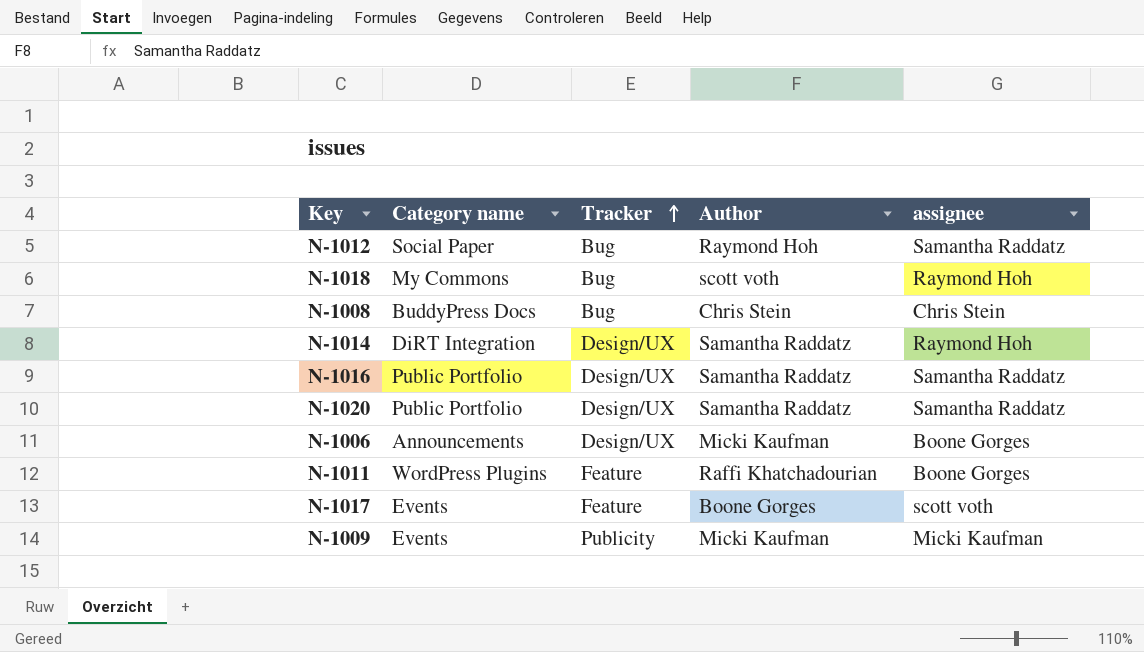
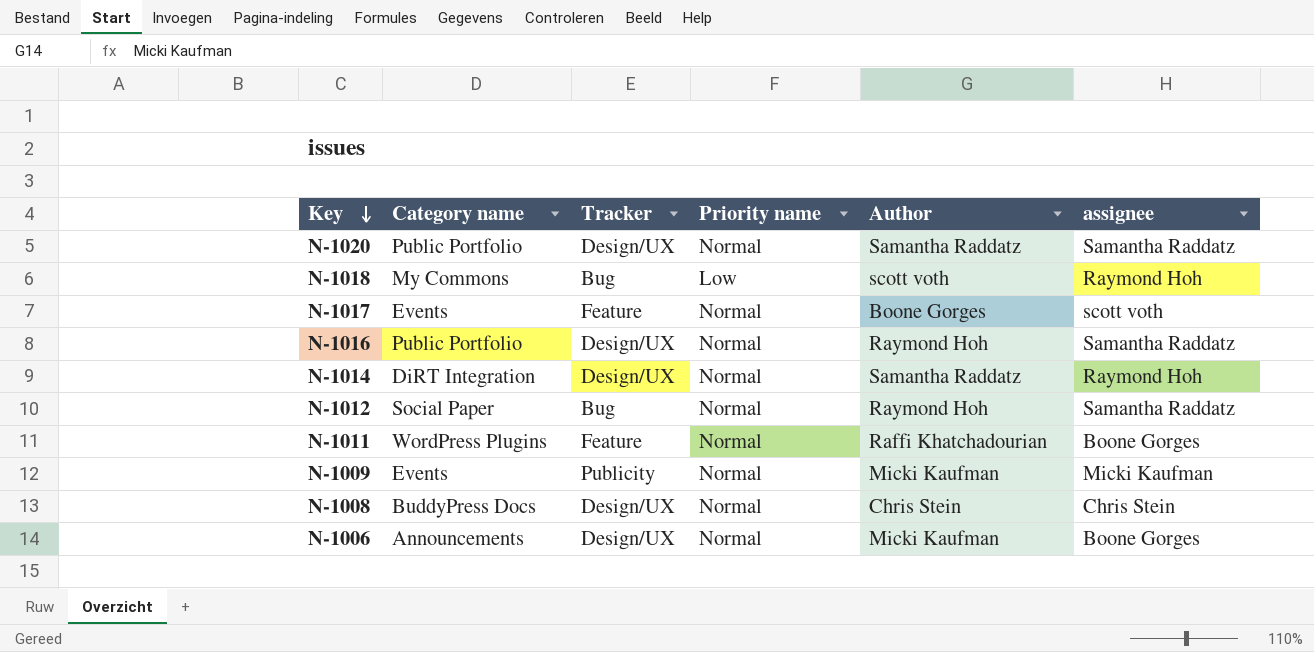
row order: Tracker ascending -> Key descending
column Priority name | position: none -> 4
N-1016 | Author: Samantha Raddatz -> Raymond Hoh
N-1008 | Tracker: Bug -> Design/UX

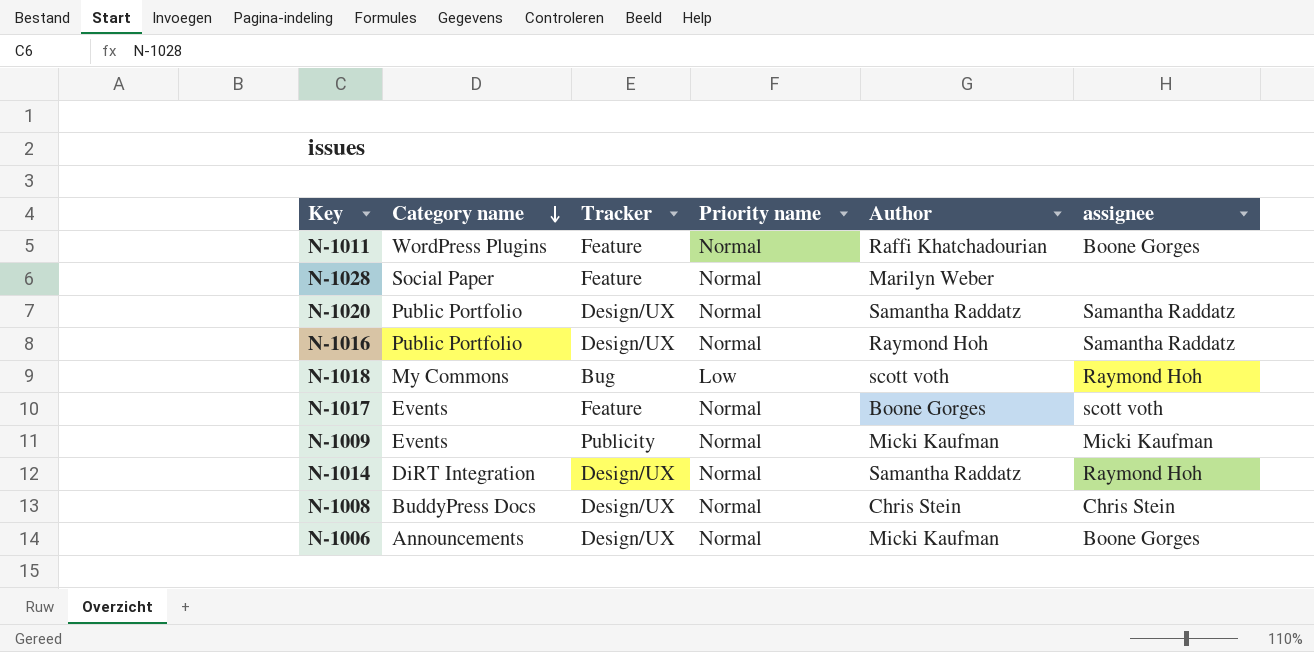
row order: Key descending -> Category name descending
row N-1012: Social Paper | Bug | Normal | Raymond Hoh | Samantha Raddatz -> none
row N-1028: none -> Social Paper | Feature | Normal | Marilyn Weber | none

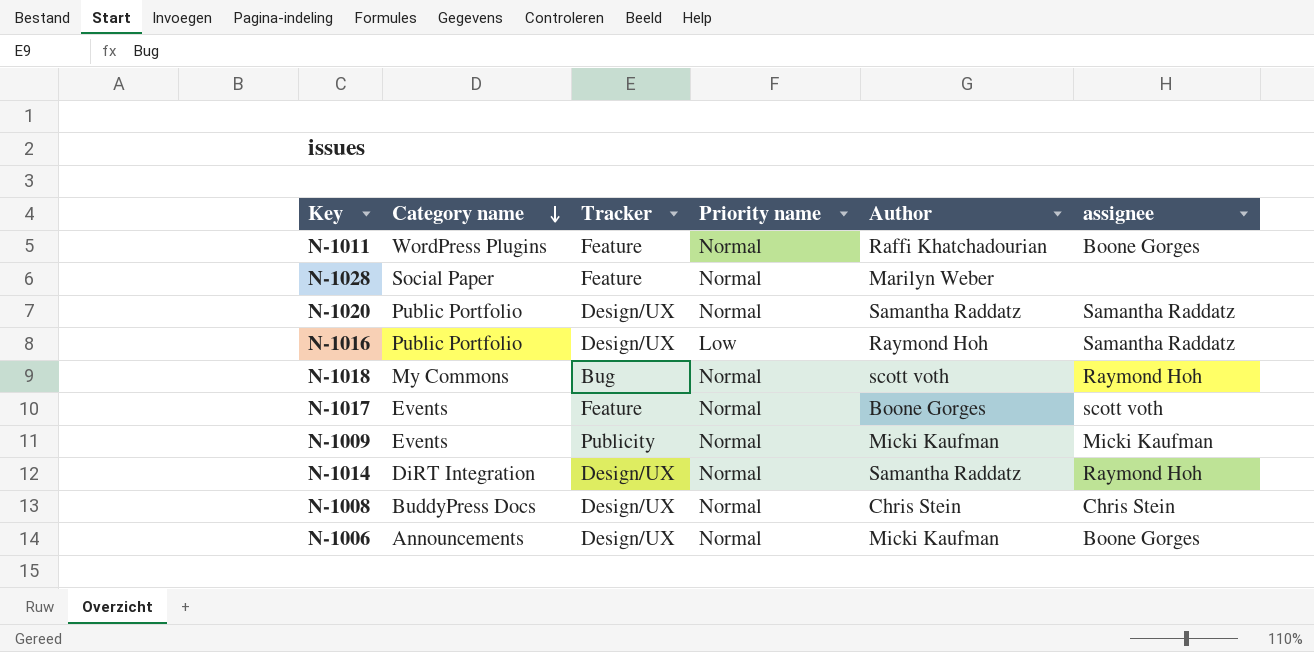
N-1016 | Priority name: Normal -> Low
N-1018 | Priority name: Low -> Normal

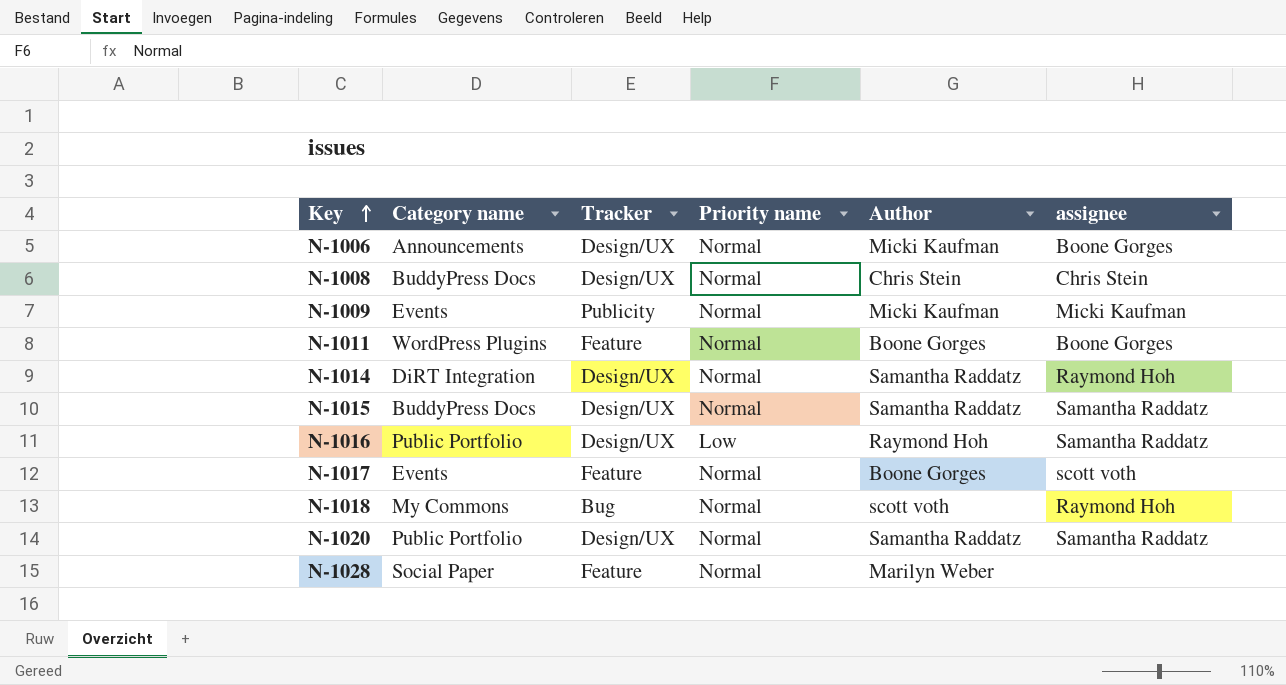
row order: Category name descending -> Key ascending
N-1011 | Author: Raffi Khatchadourian -> Boone Gorges
row N-1015: none -> BuddyPress Docs | Design/UX | Normal | Samantha Raddatz | Samantha Raddatz

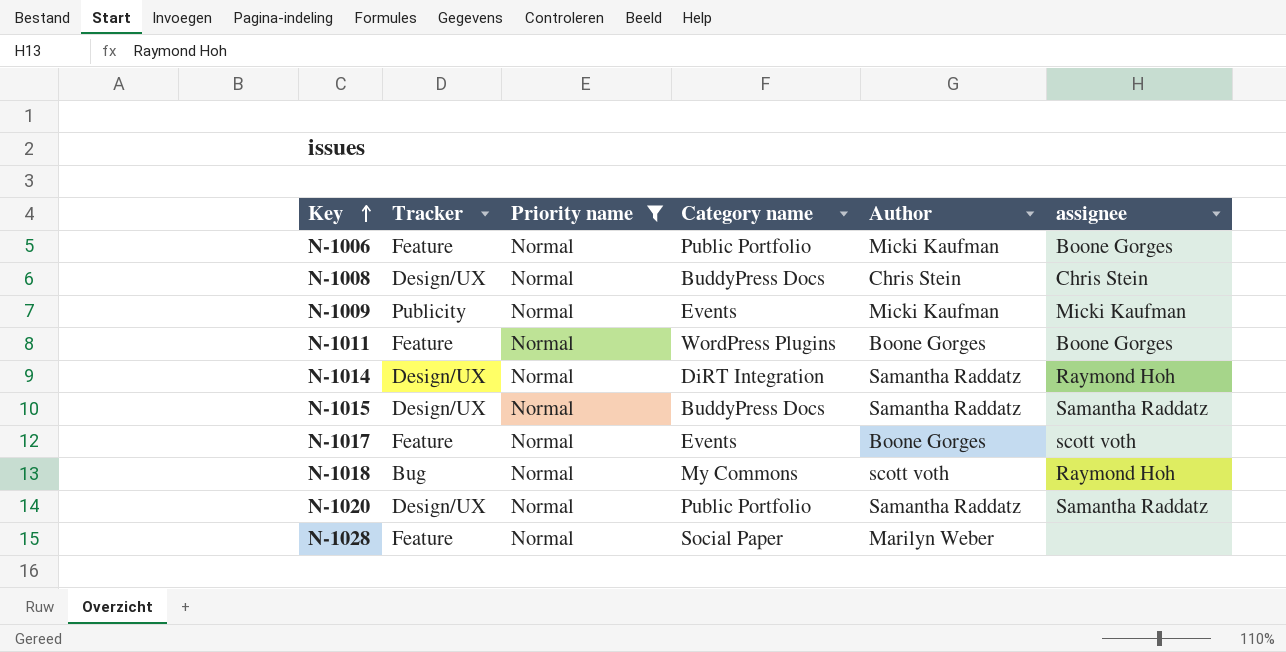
filter: none -> Priority name = Normal
column Category name | position: 2 -> 4
N-1006 | Tracker: Design/UX -> Feature
N-1006 | Category name: Announcements -> Public Portfolio

